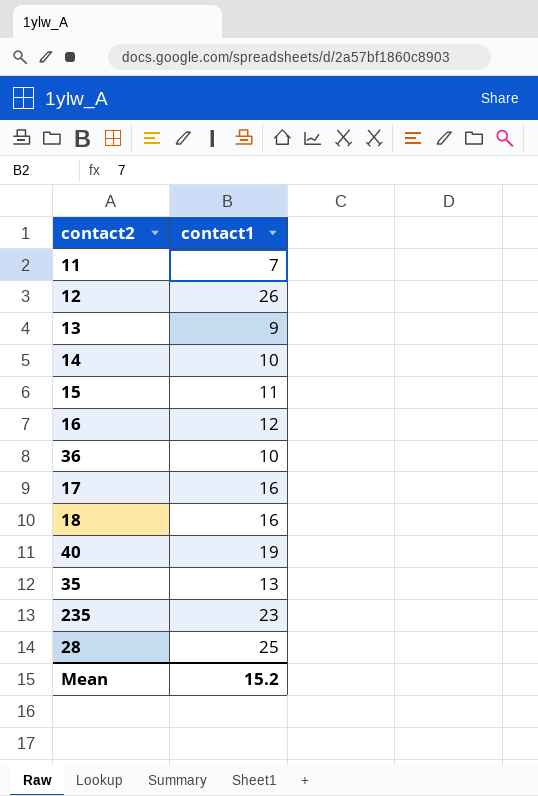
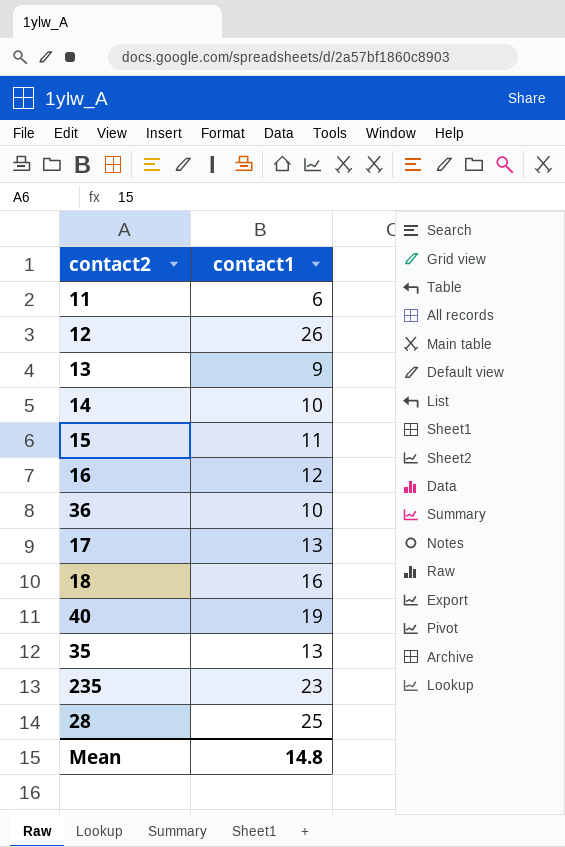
11 | contact1: 7 -> 6
17 | contact1: 16 -> 13
Mean | contact1: 15.2 -> 14.8

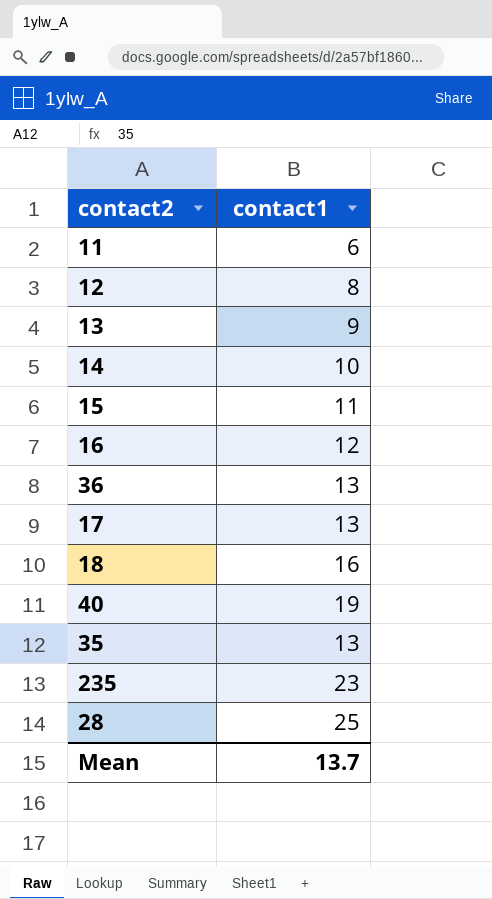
12 | contact1: 26 -> 8
36 | contact1: 10 -> 13
Mean | contact1: 14.8 -> 13.7

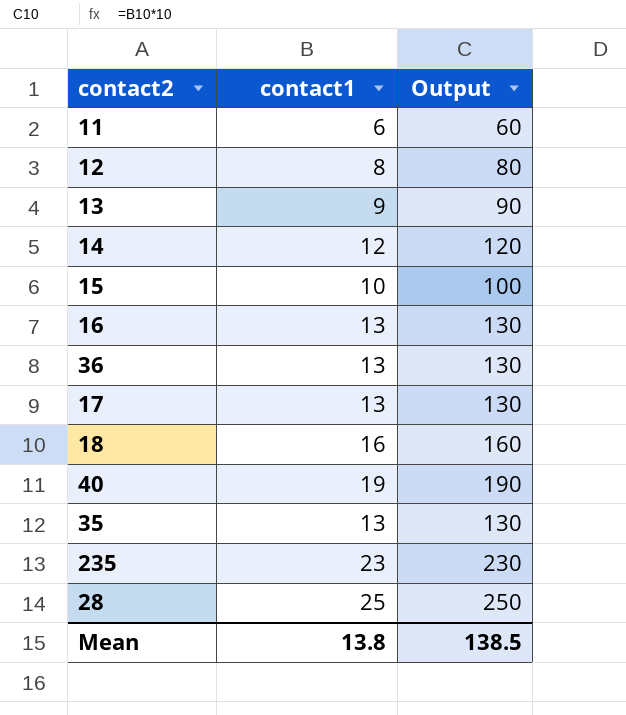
column Output | formula: none -> [contact1] * 10
14 | contact1: 10 -> 12
15 | contact1: 11 -> 10
16 | contact1: 12 -> 13
Mean | contact1: 13.7 -> 13.8

